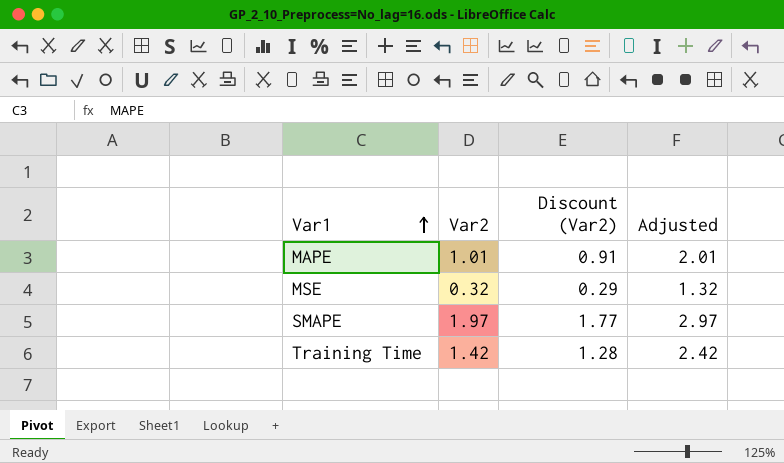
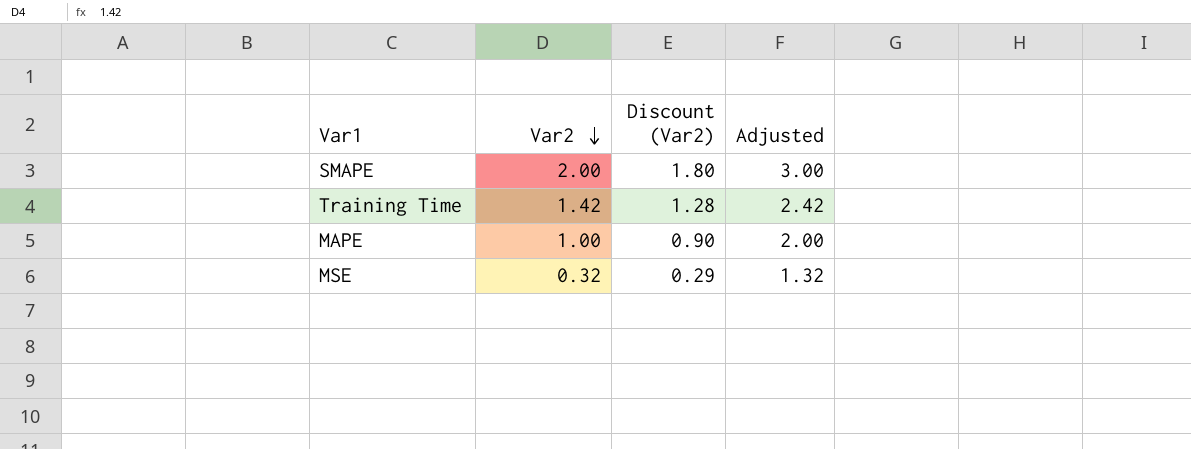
row order: Var1 ascending -> Var2 descending
SMAPE | Var2: 1.97 -> 2.00
SMAPE | Discount (Var2): 1.77 -> 1.80
SMAPE | Adjusted: 2.97 -> 3.00
MAPE | Var2: 1.01 -> 1.00
MAPE | Discount (Var2): 0.91 -> 0.90
MAPE | Adjusted: 2.01 -> 2.00

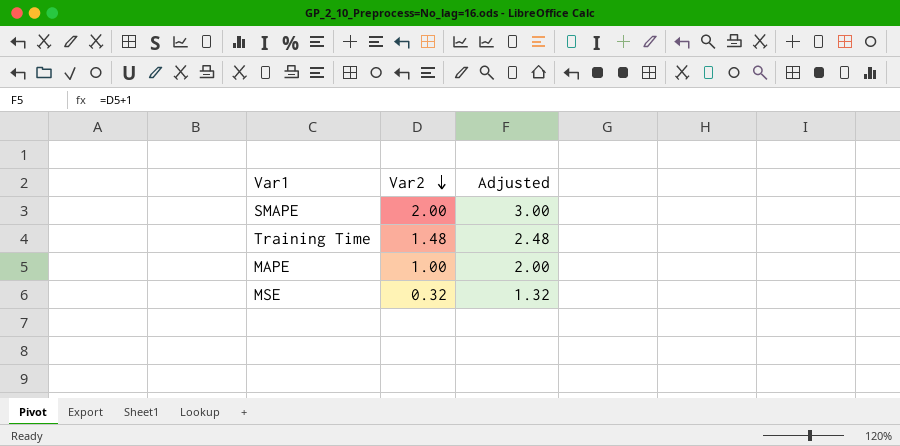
column Discount (Var2) | formula: [Var2] * 0.9 -> none
Training Time | Var2: 1.42 -> 1.48
Training Time | Adjusted: 2.42 -> 2.48

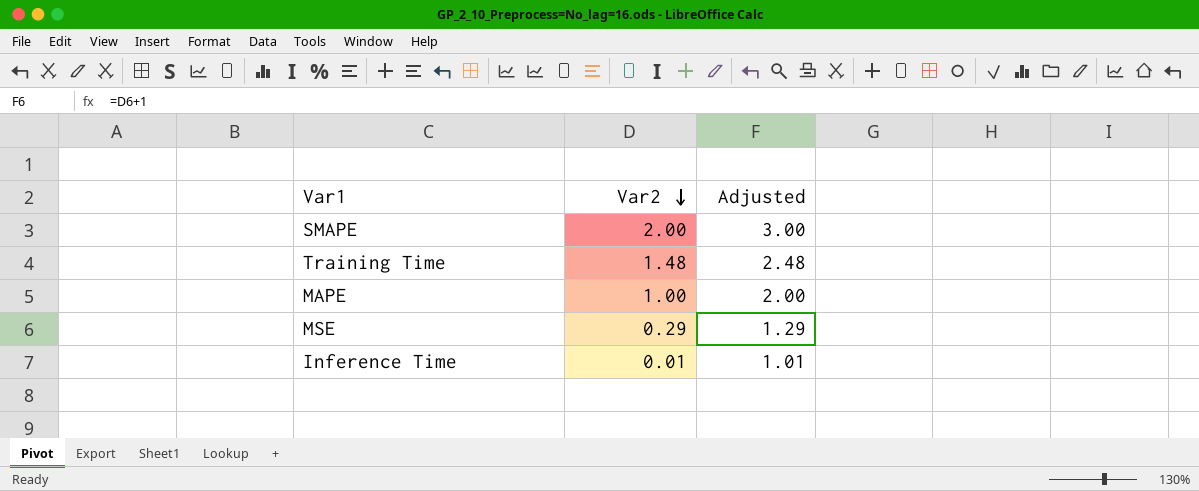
MSE | Var2: 0.32 -> 0.29
MSE | Adjusted: 1.32 -> 1.29
row Inference Time: none -> 0.01 | 1.01

